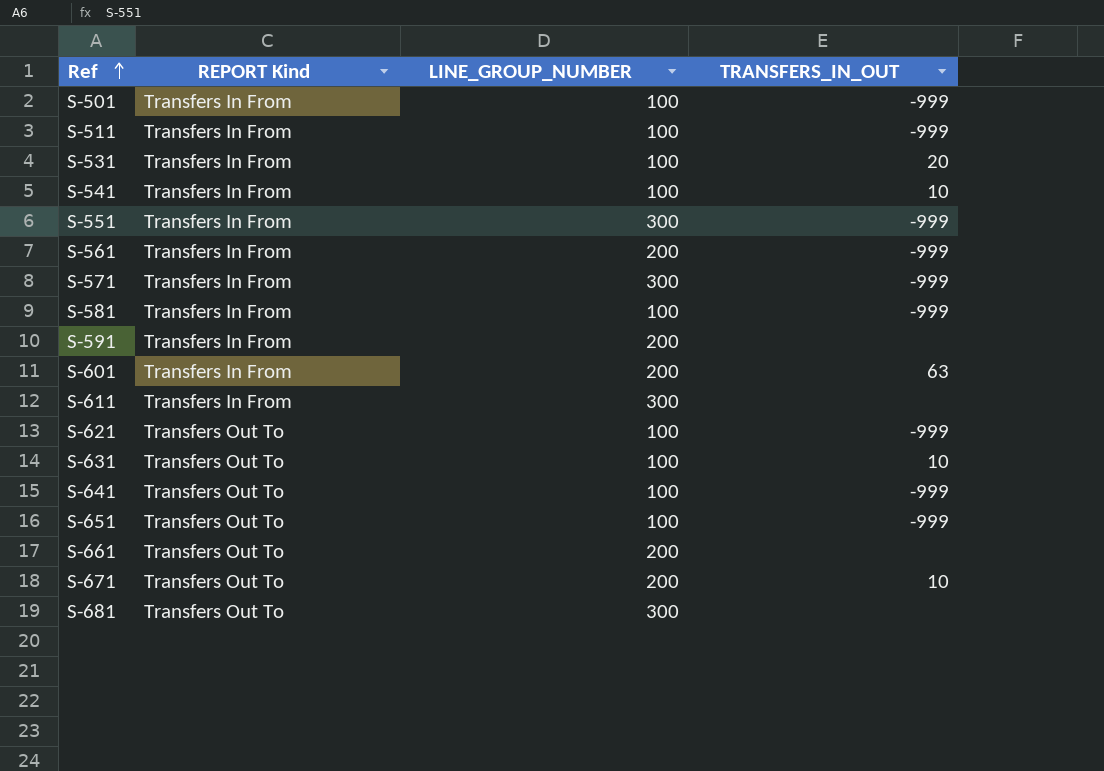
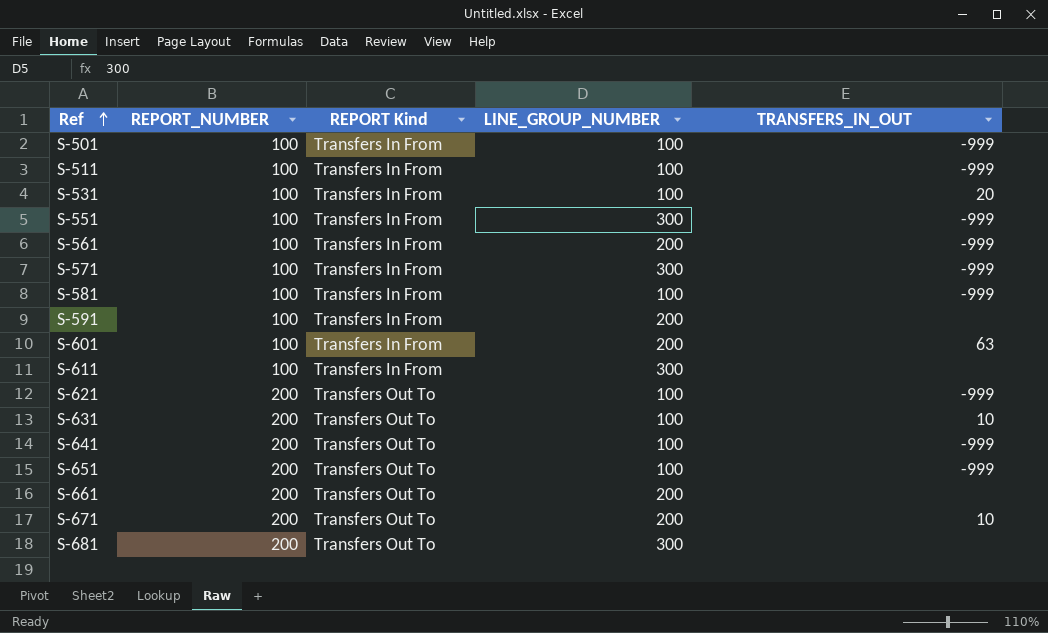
column REPORT_NUMBER | position: none -> 2
row S-541: Transfers In From | 100 | 10 -> none

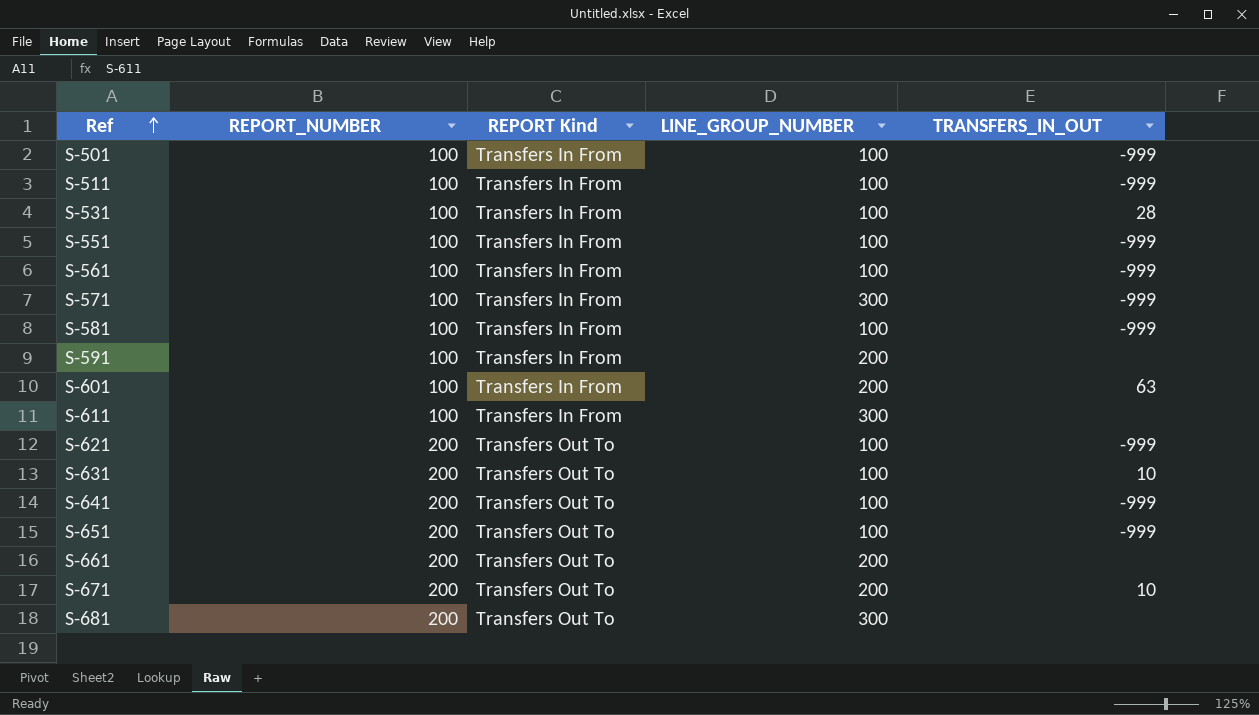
S-531 | TRANSFERS_IN_OUT: 20 -> 28
S-551 | LINE_GROUP_NUMBER: 300 -> 100
S-561 | LINE_GROUP_NUMBER: 200 -> 100

